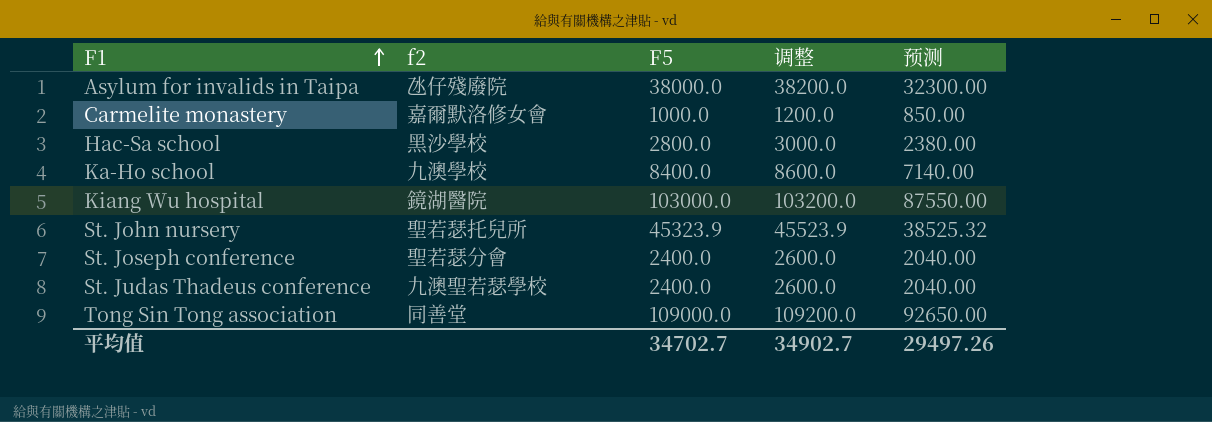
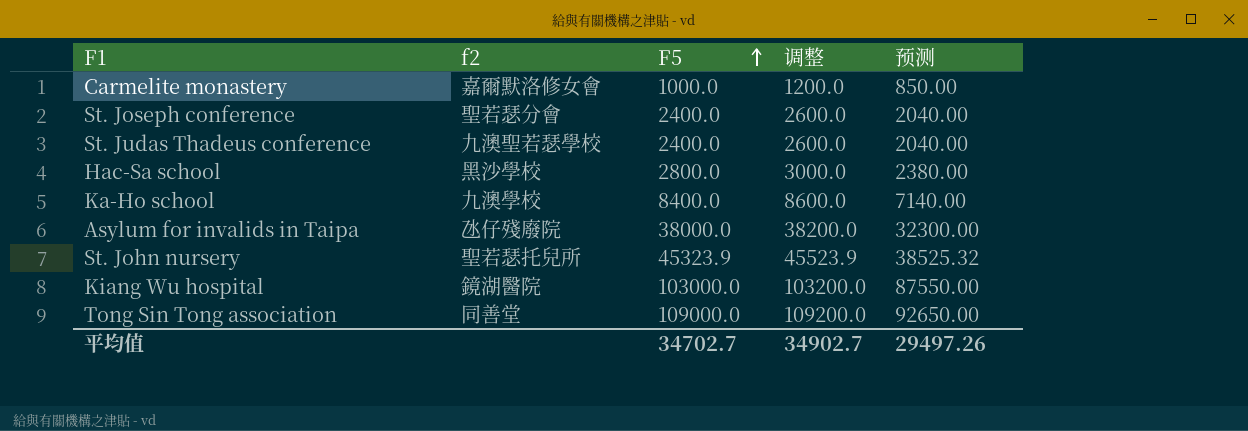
row order: F1 ascending -> F5 ascending

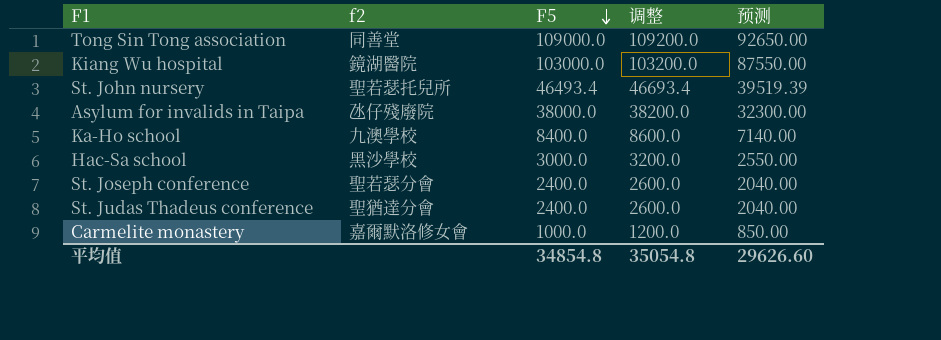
row order: F5 ascending -> F5 descending
St. John nursery | F5: 45323.9 -> 46493.4
St. John nursery | 调整: 45523.9 -> 46693.4
St. John nursery | 预测: 38525.32 -> 39519.39
Hac-Sa school | F5: 2800.0 -> 3000.0
Hac-Sa school | 调整: 3000.0 -> 3200.0
Hac-Sa school | 预测: 2380.00 -> 2550.00
St. Judas Thadeus conference | f2: 九澳聖若瑟學校 -> 聖猶達分會
平均值 | F5: 34702.7 -> 34854.8
平均值 | 调整: 34902.7 -> 35054.8
平均值 | 预测: 29497.26 -> 29626.60

